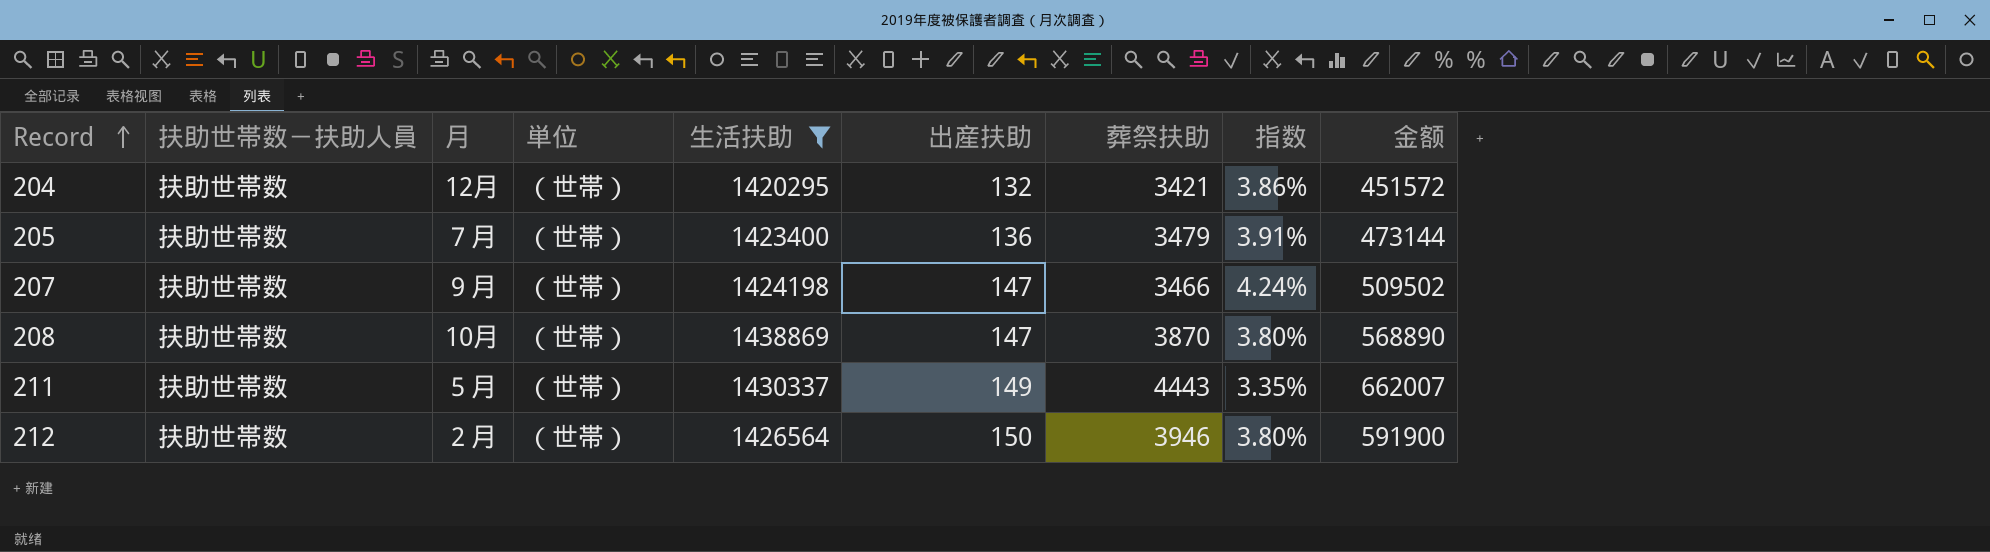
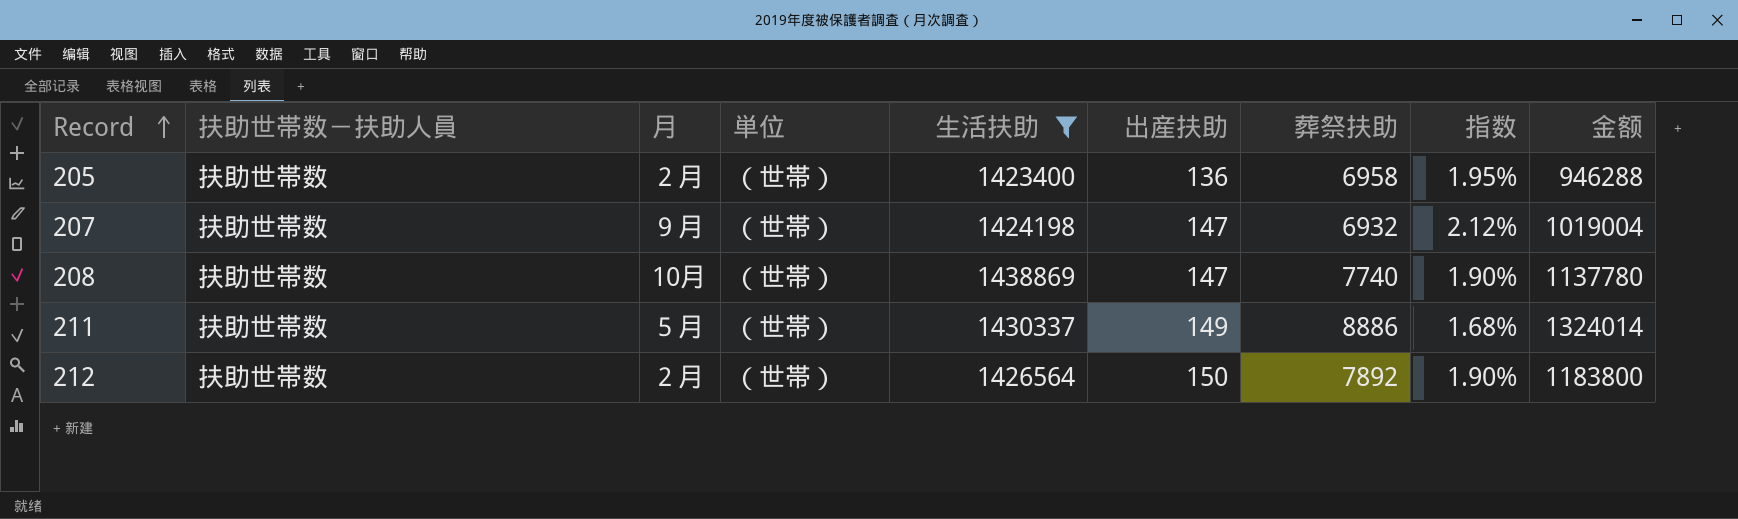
row 204: 扶助世帯数 | 12月 | （世帯） | 1420295 | 132 | 3421 | 3.86% | 451572 -> none
205 | 月: ７月 -> ２月
205 | 葬祭扶助: 3479 -> 6958
205 | 指数: 3.91% -> 1.95%
205 | 金额: 473144 -> 946288
207 | 葬祭扶助: 3466 -> 6932
207 | 指数: 4.24% -> 2.12%
207 | 金额: 509502 -> 1019004
208 | 葬祭扶助: 3870 -> 7740
208 | 指数: 3.80% -> 1.90%
208 | 金额: 568890 -> 1137780
211 | 葬祭扶助: 4443 -> 8886
211 | 指数: 3.35% -> 1.68%
211 | 金额: 662007 -> 1324014
212 | 葬祭扶助: 3946 -> 7892
212 | 指数: 3.80% -> 1.90%
212 | 金额: 591900 -> 1183800

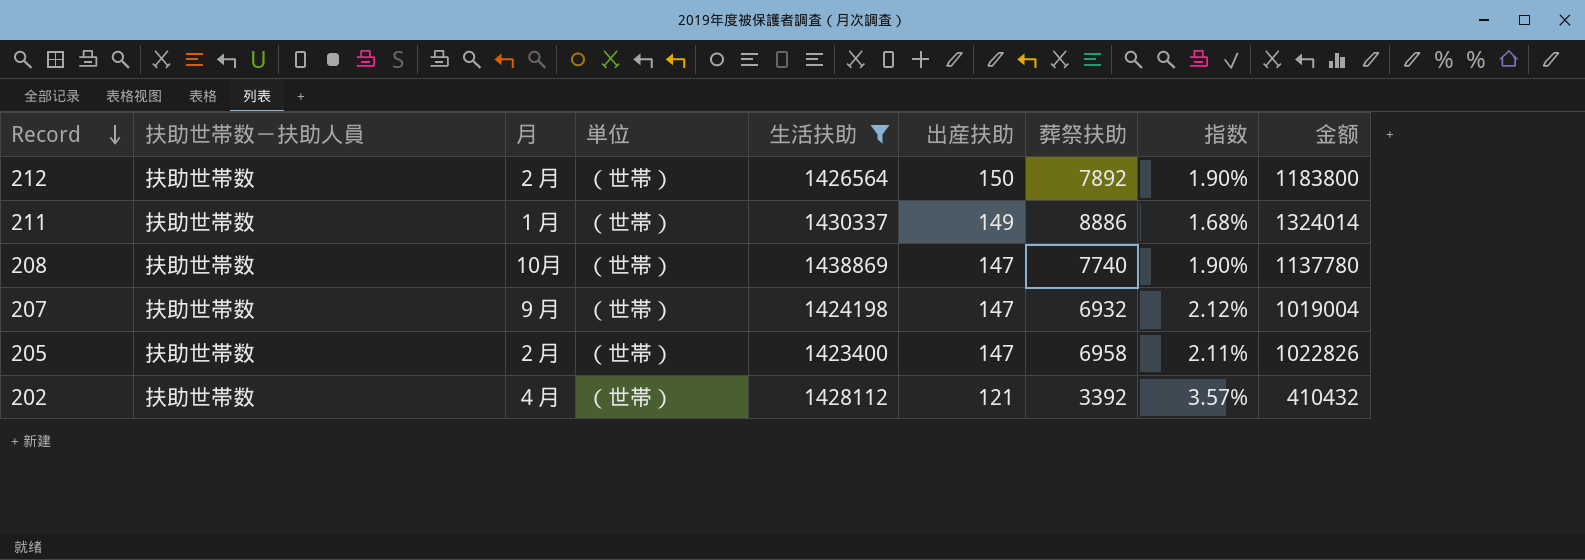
row order: Record ascending -> Record descending
211 | 月: ５月 -> １月
205 | 出産扶助: 136 -> 147
205 | 指数: 1.95% -> 2.11%
205 | 金额: 946288 -> 1022826
row 202: none -> 扶助世帯数 | ４月 | （世帯） | 1428112 | 121 | 3392 | 3.57% | 410432

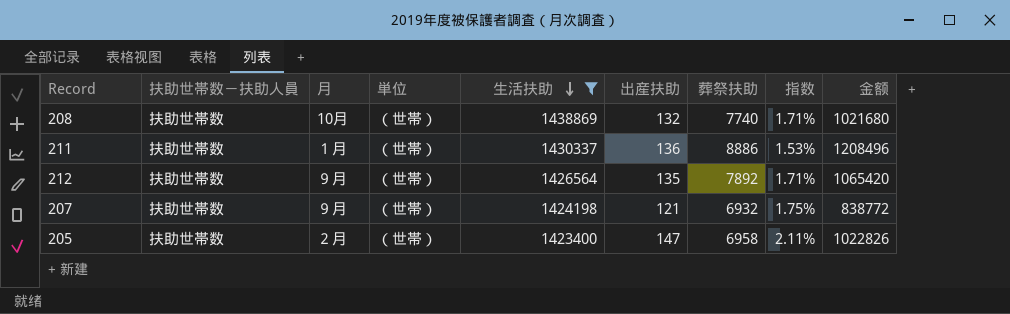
row order: Record descending -> 生活扶助 descending
row 202: 扶助世帯数 | ４月 | （世帯） | 1428112 | 121 | 3392 | 3.57% | 410432 -> none
208 | 出産扶助: 147 -> 132
208 | 指数: 1.90% -> 1.71%
208 | 金额: 1137780 -> 1021680
211 | 出産扶助: 149 -> 136
211 | 指数: 1.68% -> 1.53%
211 | 金额: 1324014 -> 1208496
212 | 月: ２月 -> ９月
212 | 出産扶助: 150 -> 135
212 | 指数: 1.90% -> 1.71%
212 | 金额: 1183800 -> 1065420
207 | 出産扶助: 147 -> 121
207 | 指数: 2.12% -> 1.75%
207 | 金额: 1019004 -> 838772

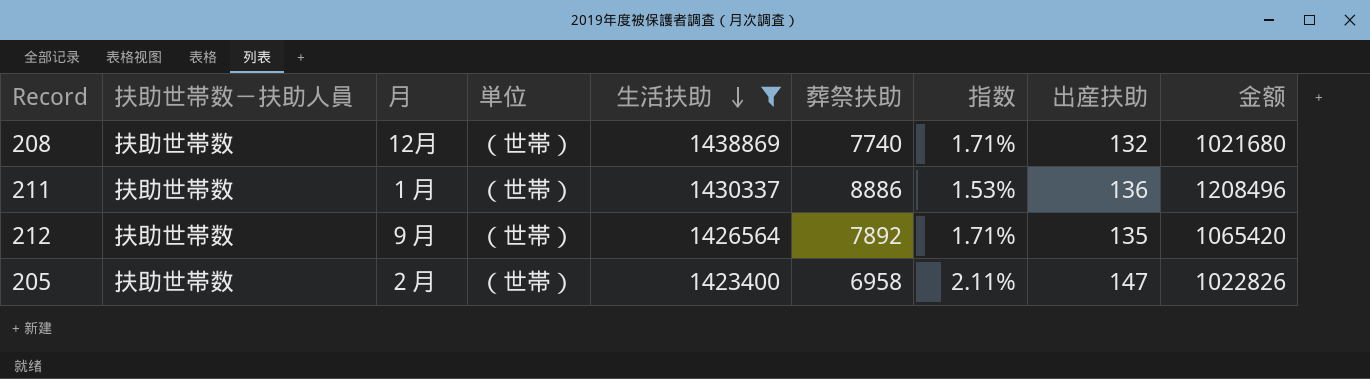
column 出産扶助 | position: 6 -> 8
row 207: 扶助世帯数 | ９月 | （世帯） | 1424198 | 121 | 6932 | 1.75% | 838772 -> none
208 | 月: 10月 -> 12月

